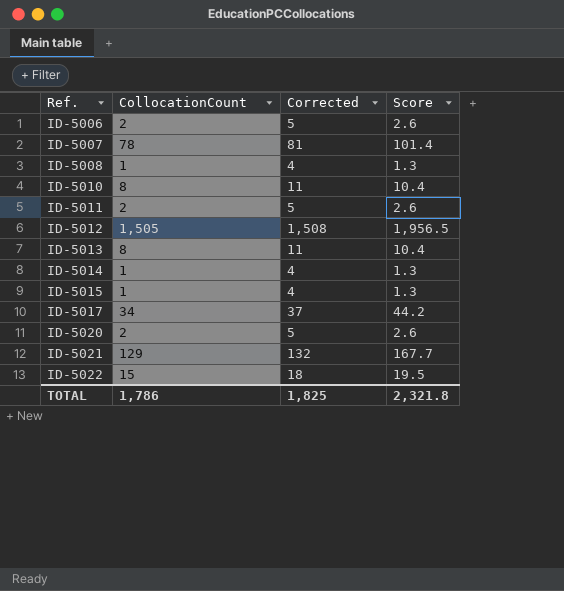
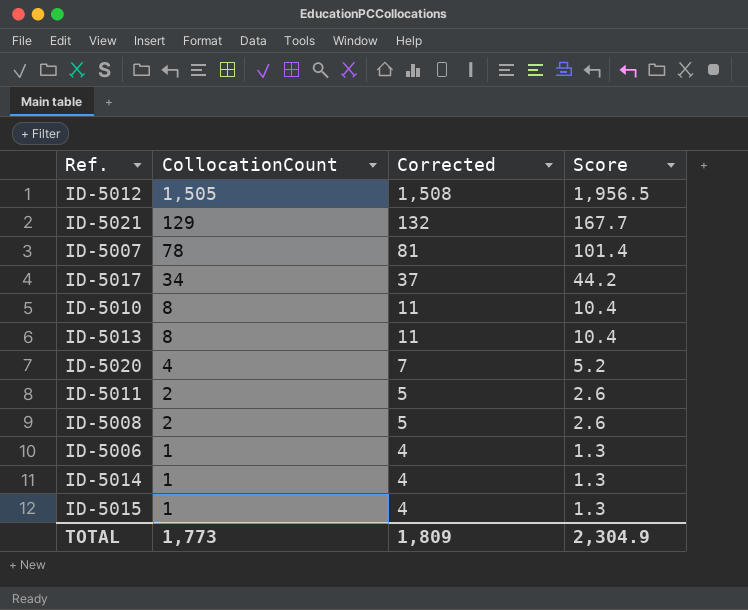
row order: Ref. ascending -> CollocationCount descending
row ID-5022: 15 | 18 | 19.5 -> none
ID-5020 | CollocationCount: 2 -> 4
ID-5020 | Corrected: 5 -> 7
ID-5020 | Score: 2.6 -> 5.2
ID-5008 | CollocationCount: 1 -> 2
ID-5008 | Corrected: 4 -> 5
ID-5008 | Score: 1.3 -> 2.6
ID-5006 | CollocationCount: 2 -> 1
ID-5006 | Corrected: 5 -> 4
ID-5006 | Score: 2.6 -> 1.3
TOTAL | CollocationCount: 1,786 -> 1,773
TOTAL | Corrected: 1,825 -> 1,809
TOTAL | Score: 2,321.8 -> 2,304.9

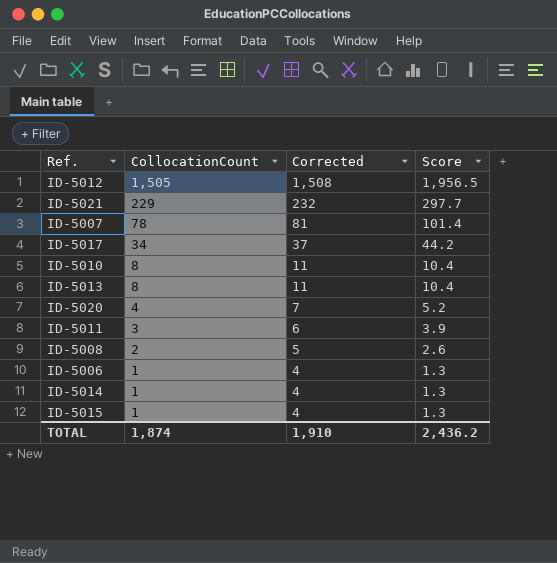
ID-5021 | CollocationCount: 129 -> 229
ID-5021 | Corrected: 132 -> 232
ID-5021 | Score: 167.7 -> 297.7
ID-5011 | CollocationCount: 2 -> 3
ID-5011 | Corrected: 5 -> 6
ID-5011 | Score: 2.6 -> 3.9
TOTAL | CollocationCount: 1,773 -> 1,874
TOTAL | Corrected: 1,809 -> 1,910
TOTAL | Score: 2,304.9 -> 2,436.2

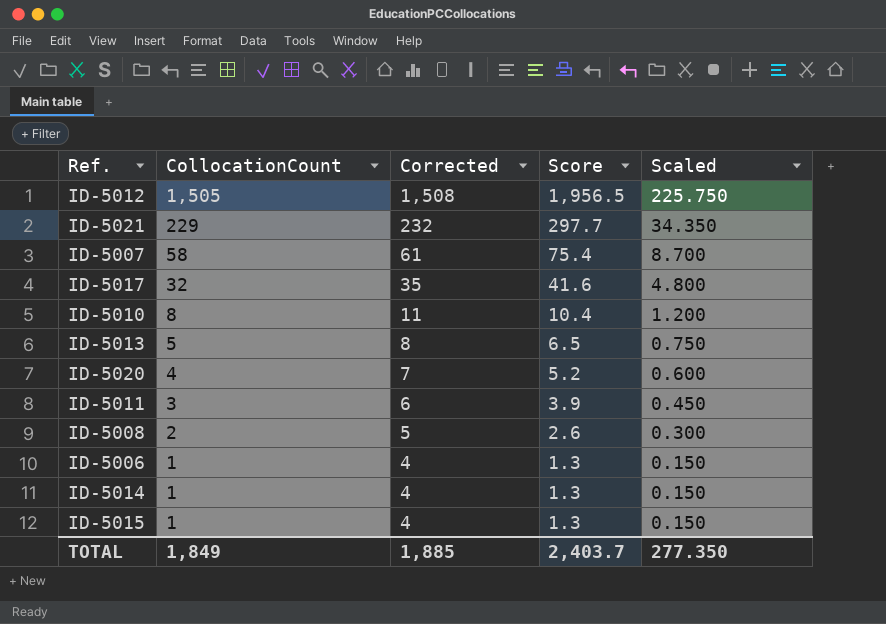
column Scaled | formula: none -> [CollocationCount] * 0.15
ID-5007 | CollocationCount: 78 -> 58
ID-5007 | Corrected: 81 -> 61
ID-5007 | Score: 101.4 -> 75.4
ID-5017 | CollocationCount: 34 -> 32
ID-5017 | Corrected: 37 -> 35
ID-5017 | Score: 44.2 -> 41.6
ID-5013 | CollocationCount: 8 -> 5
ID-5013 | Corrected: 11 -> 8
ID-5013 | Score: 10.4 -> 6.5
TOTAL | CollocationCount: 1,874 -> 1,849
TOTAL | Corrected: 1,910 -> 1,885
TOTAL | Score: 2,436.2 -> 2,403.7

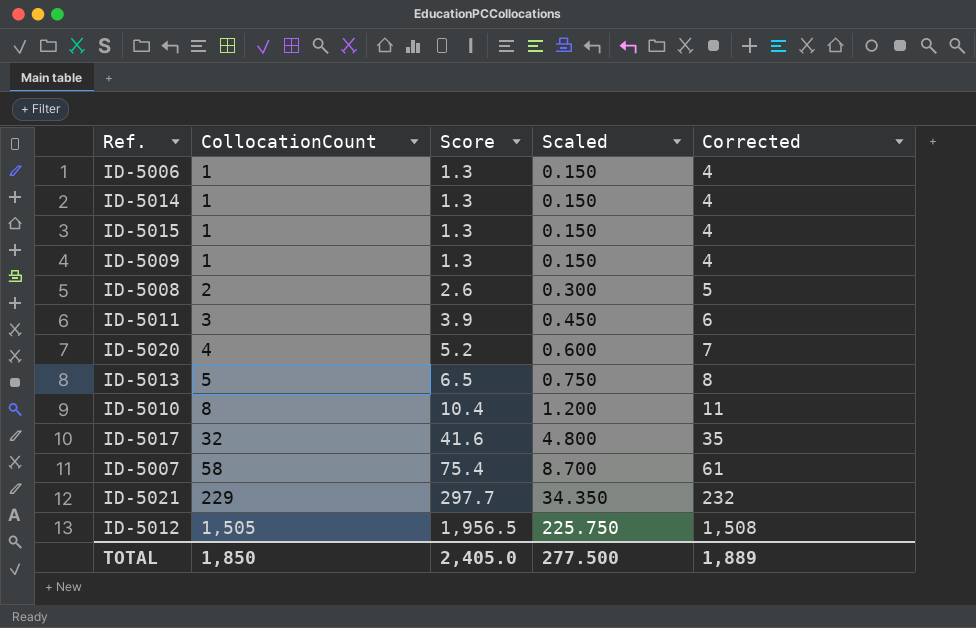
row order: CollocationCount descending -> CollocationCount ascending
column Corrected | position: 3 -> 5
row ID-5009: none -> 1 | 1.3 | 0.150 | 4
TOTAL | CollocationCount: 1,849 -> 1,850
TOTAL | Score: 2,403.7 -> 2,405.0
TOTAL | Scaled: 277.350 -> 277.500
TOTAL | Corrected: 1,885 -> 1,889

